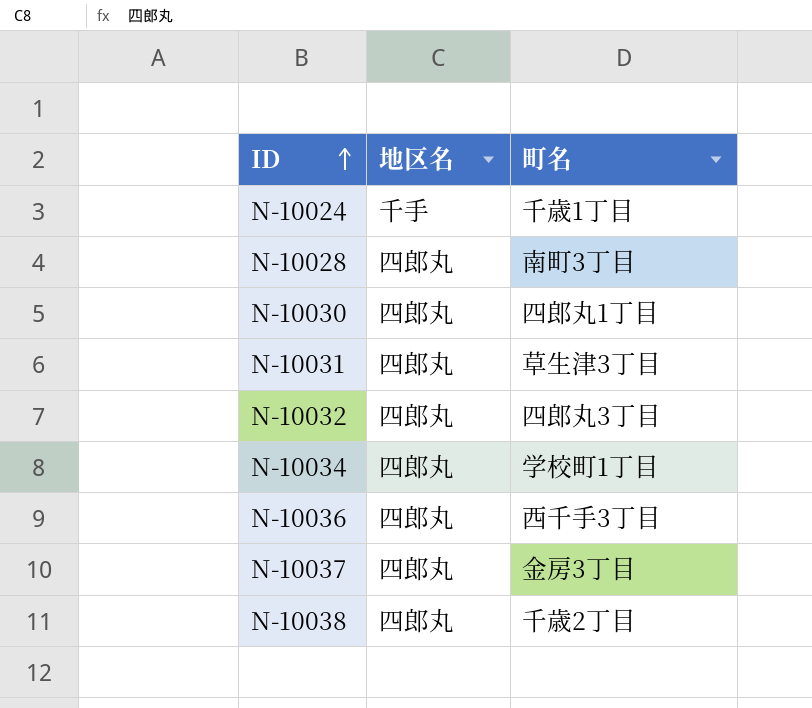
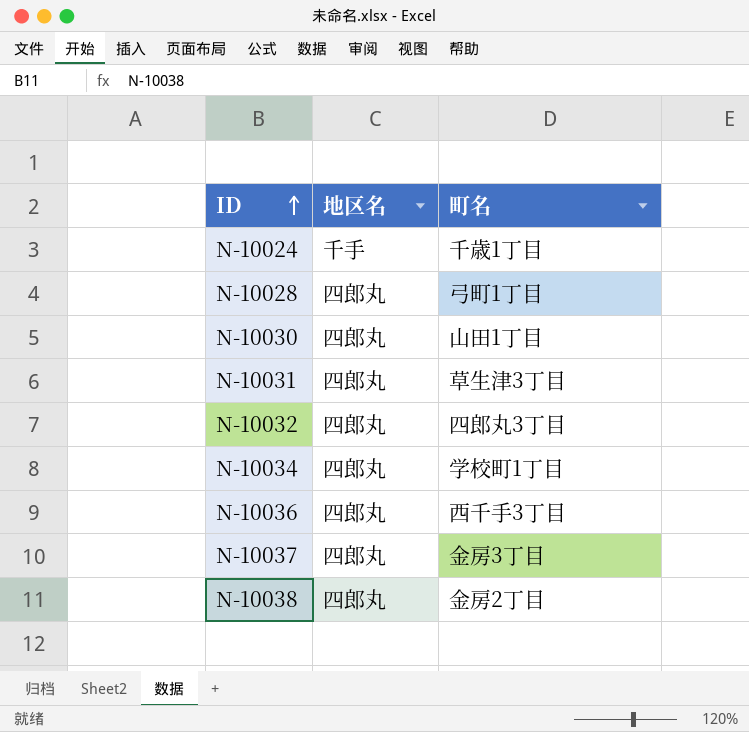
N-10028 | 町名: 南町3丁目 -> 弓町1丁目
N-10030 | 町名: 四郎丸1丁目 -> 山田1丁目
N-10038 | 町名: 千歳2丁目 -> 金房2丁目

